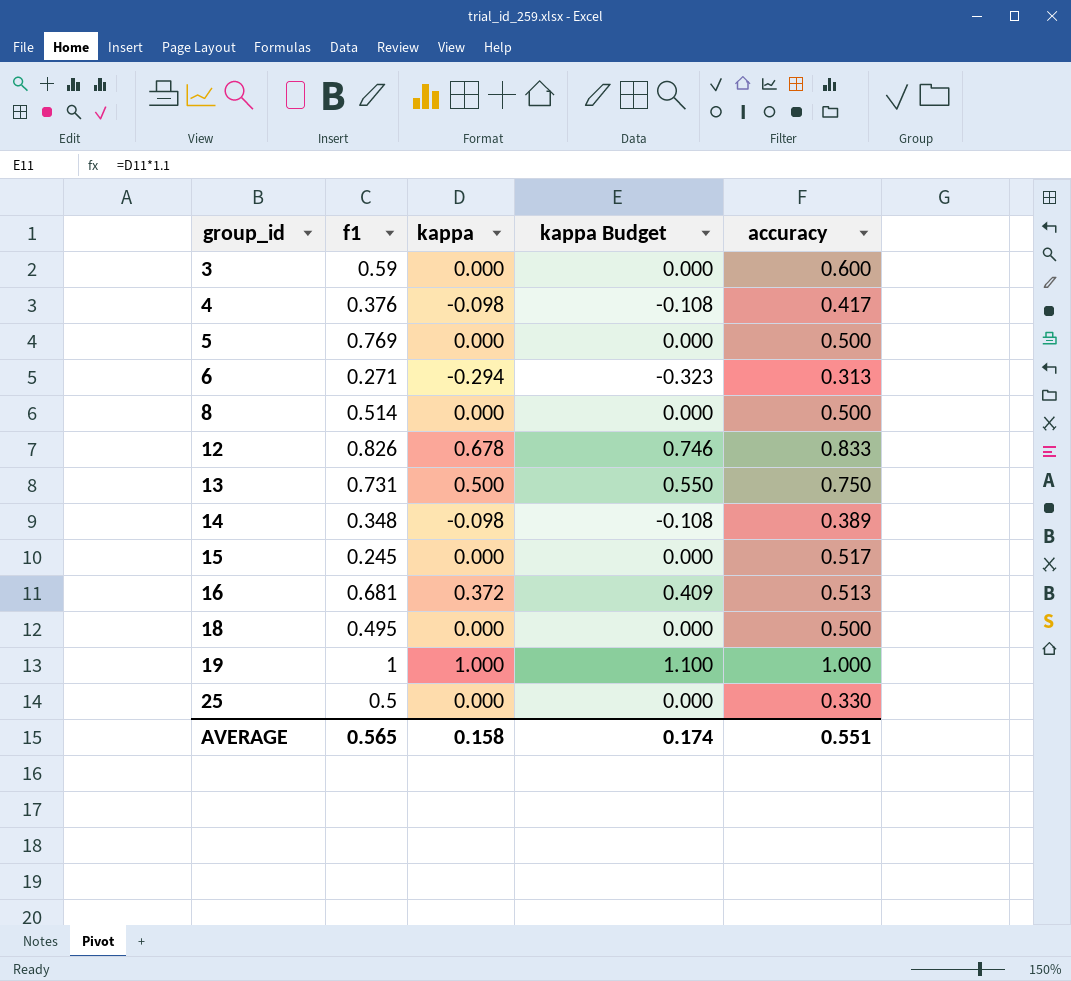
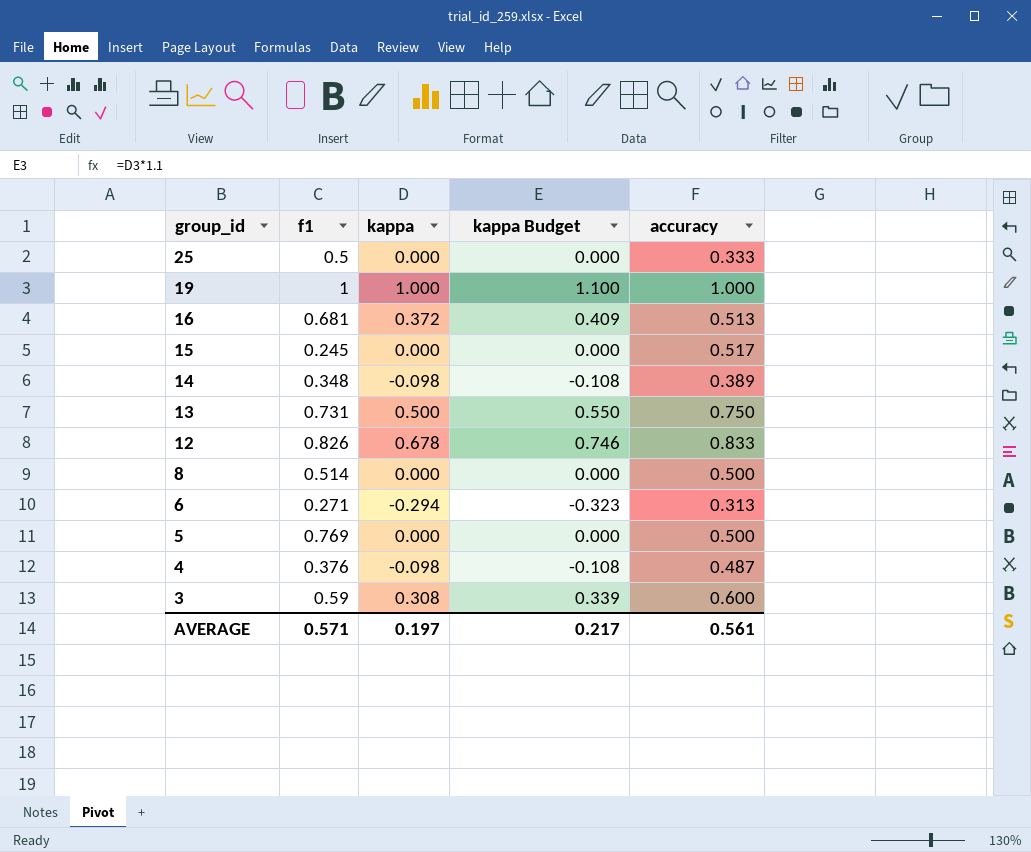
row order: group_id ascending -> group_id descending
row 18: 0.495 | 0.000 | 0.000 | 0.500 -> none
25 | accuracy: 0.330 -> 0.333
4 | accuracy: 0.417 -> 0.487
3 | kappa: 0.000 -> 0.308
3 | kappa Budget: 0.000 -> 0.339
AVERAGE | f1: 0.565 -> 0.571
AVERAGE | kappa: 0.158 -> 0.197
AVERAGE | kappa Budget: 0.174 -> 0.217
AVERAGE | accuracy: 0.551 -> 0.561

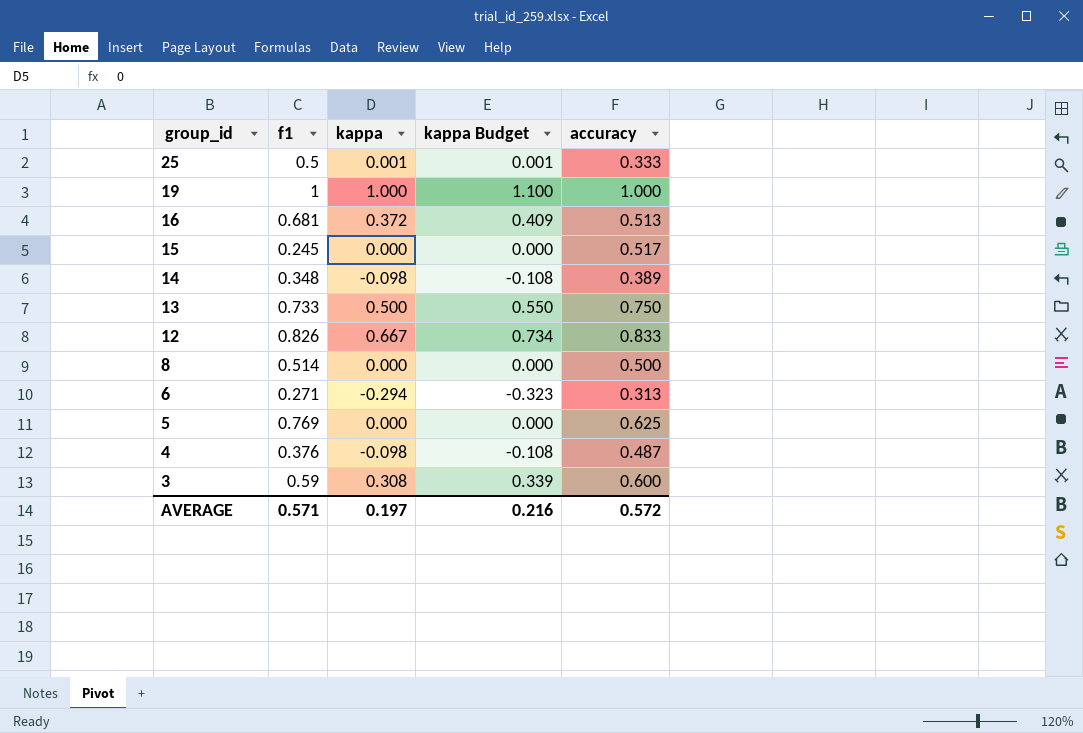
25 | kappa: 0.000 -> 0.001
25 | kappa Budget: 0.000 -> 0.001
13 | f1: 0.731 -> 0.733
12 | kappa: 0.678 -> 0.667
12 | kappa Budget: 0.746 -> 0.734
5 | accuracy: 0.500 -> 0.625
AVERAGE | kappa Budget: 0.217 -> 0.216
AVERAGE | accuracy: 0.561 -> 0.572

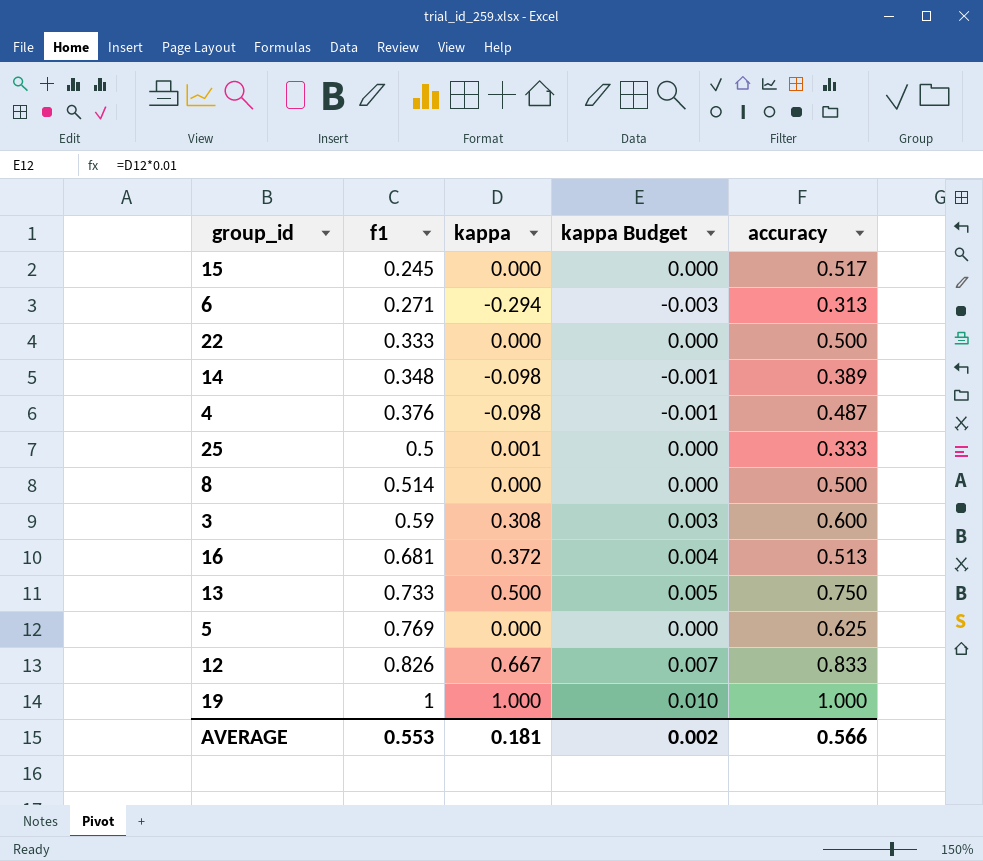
row order: group_id descending -> f1 ascending
column kappa Budget | formula: [kappa] * 1.1 -> [kappa] * 0.01
row 22: none -> 0.333 | 0.000 | 0.000 | 0.500
AVERAGE | f1: 0.571 -> 0.553
AVERAGE | kappa: 0.197 -> 0.181
AVERAGE | kappa Budget: 0.216 -> 0.002
AVERAGE | accuracy: 0.572 -> 0.566

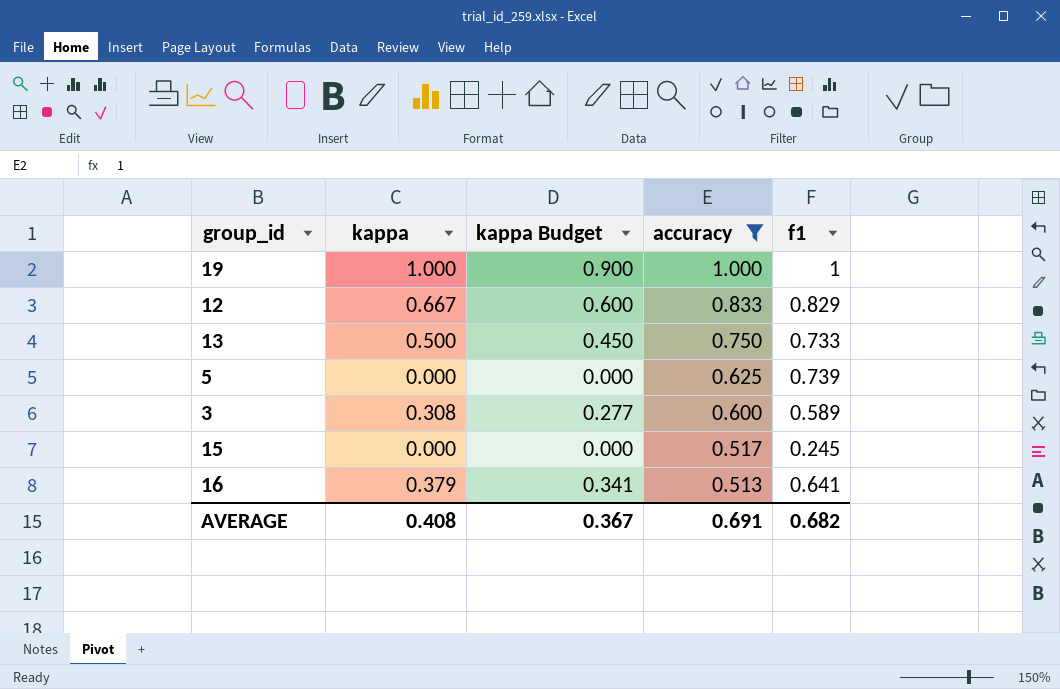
filter: none -> accuracy >= 0.513
row order: f1 ascending -> accuracy descending
column kappa Budget | formula: [kappa] * 0.01 -> [kappa] * 0.9
column f1 | position: 2 -> 5
12 | f1: 0.826 -> 0.829
5 | f1: 0.769 -> 0.739
3 | f1: 0.59 -> 0.589
16 | kappa: 0.372 -> 0.379
16 | f1: 0.681 -> 0.641
AVERAGE | kappa: 0.181 -> 0.408
AVERAGE | kappa Budget: 0.002 -> 0.367
AVERAGE | accuracy: 0.566 -> 0.691
AVERAGE | f1: 0.553 -> 0.682

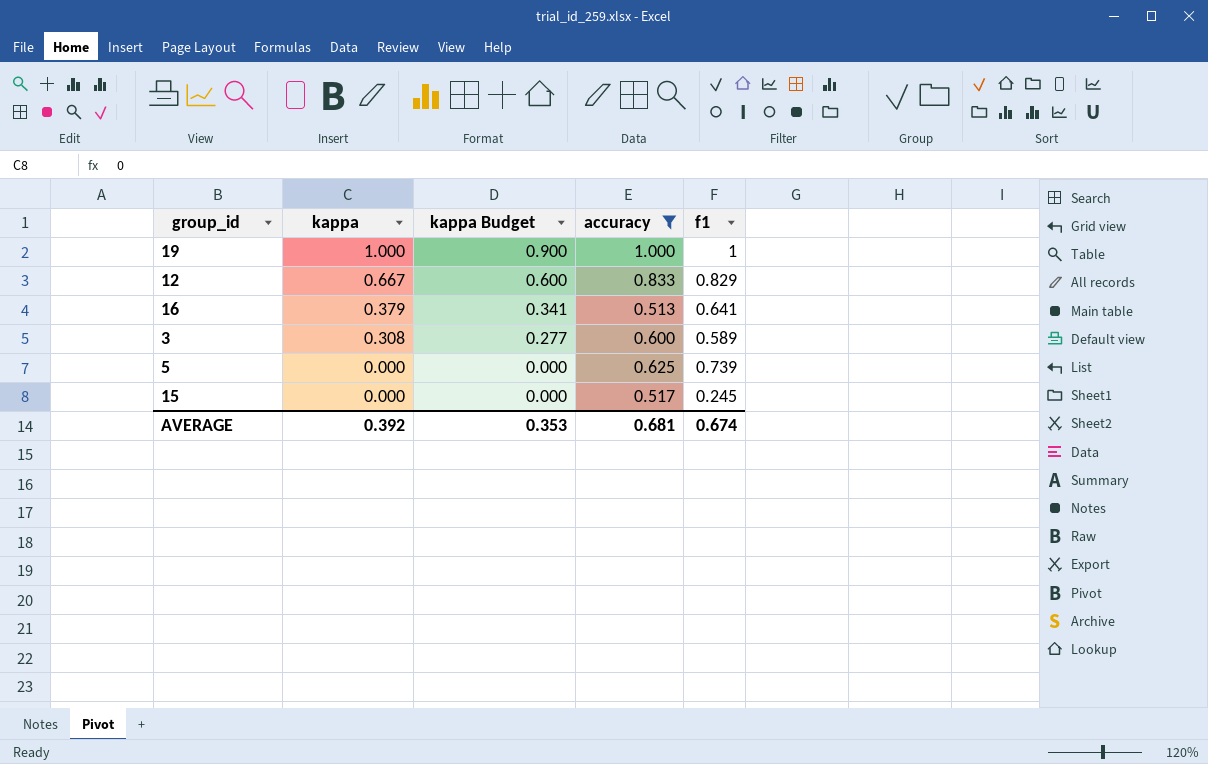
row order: accuracy descending -> kappa descending
row 13: 0.500 | 0.450 | 0.750 | 0.733 -> none
AVERAGE | kappa: 0.408 -> 0.392
AVERAGE | kappa Budget: 0.367 -> 0.353
AVERAGE | accuracy: 0.691 -> 0.681
AVERAGE | f1: 0.682 -> 0.674

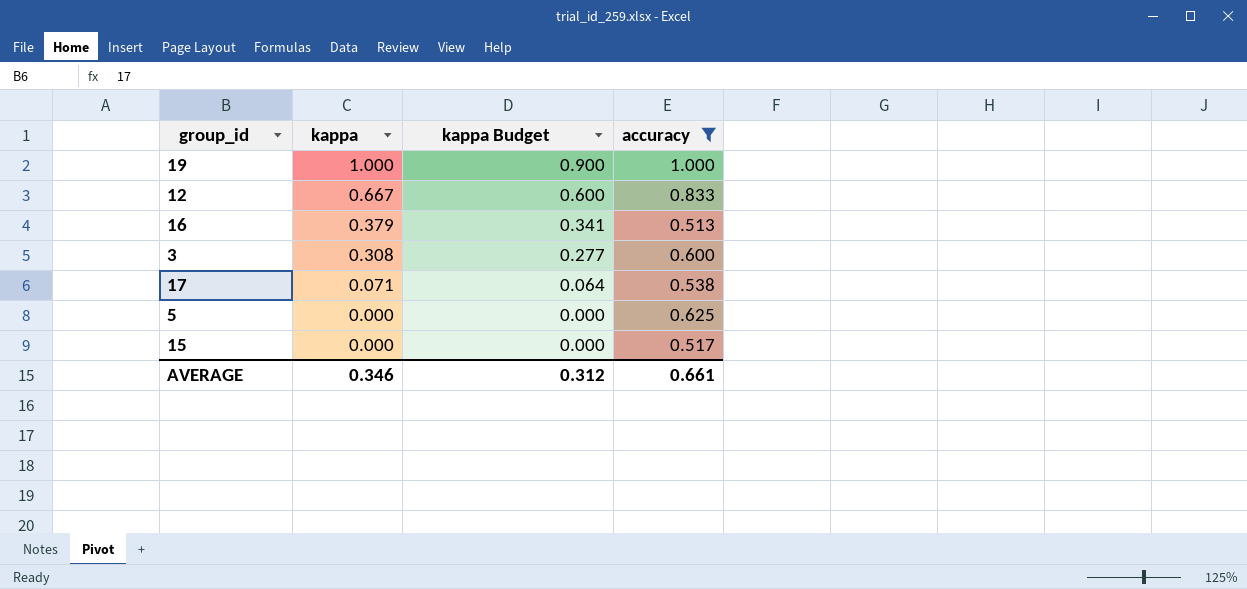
column f1 | position: 5 -> none
row 17: none -> 0.071 | 0.064 | 0.538
AVERAGE | kappa: 0.392 -> 0.346
AVERAGE | kappa Budget: 0.353 -> 0.312
AVERAGE | accuracy: 0.681 -> 0.661

